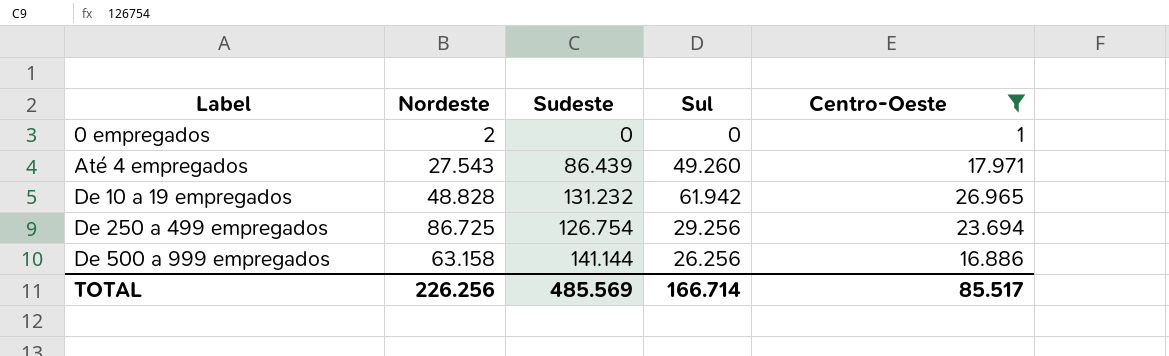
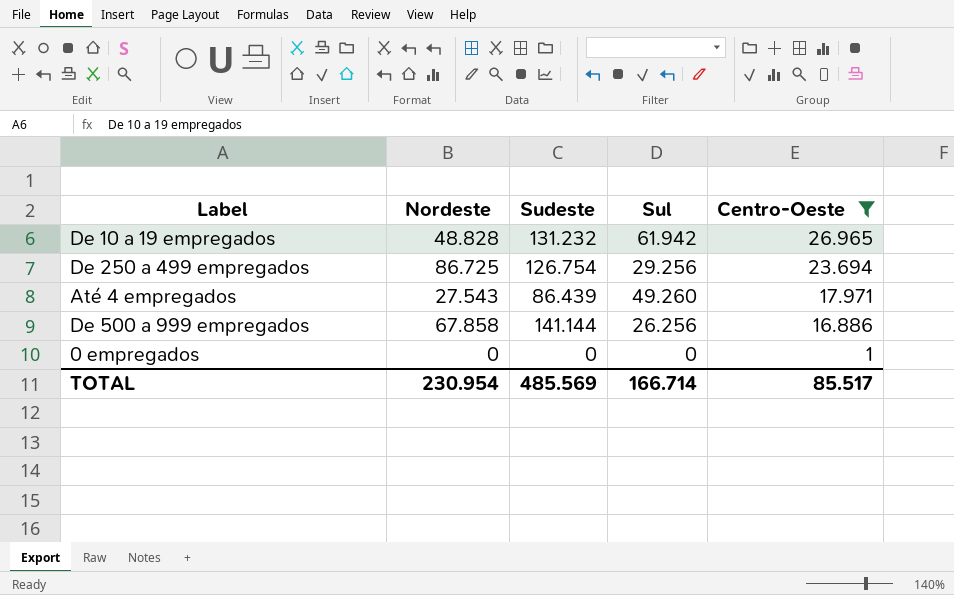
row order: Label ascending -> Centro-Oeste descending
De 500 a 999 empregados | Nordeste: 63.158 -> 67.858
0 empregados | Nordeste: 2 -> 0
TOTAL | Nordeste: 226.256 -> 230.954

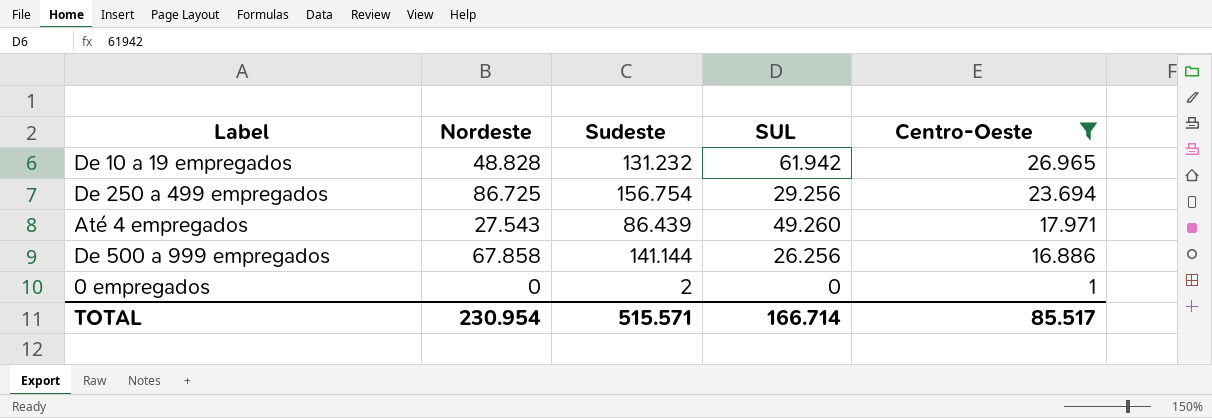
column name: Sul -> SUL
De 250 a 499 empregados | Sudeste: 126.754 -> 156.754
0 empregados | Sudeste: 0 -> 2
TOTAL | Sudeste: 485.569 -> 515.571

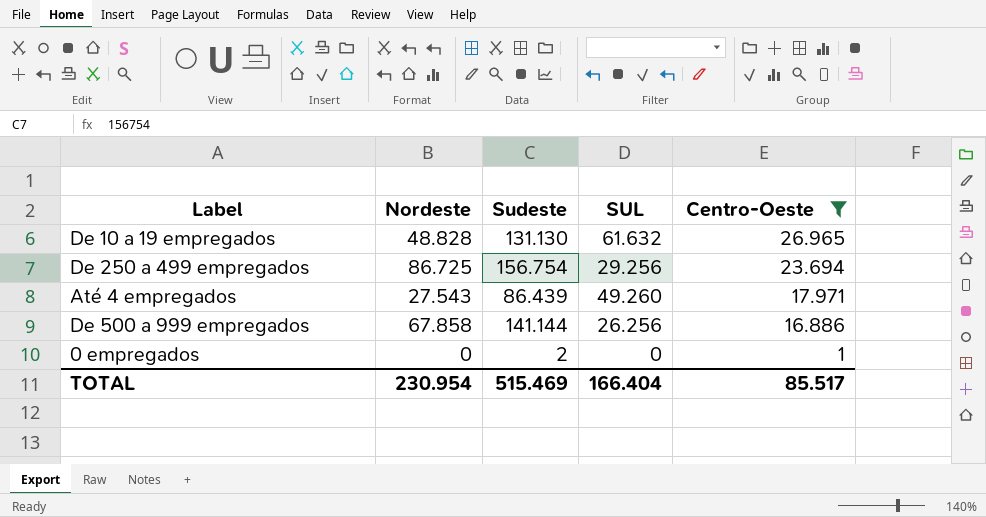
De 10 a 19 empregados | Sudeste: 131.232 -> 131.130
De 10 a 19 empregados | SUL: 61.942 -> 61.632
TOTAL | Sudeste: 515.571 -> 515.469
TOTAL | SUL: 166.714 -> 166.404

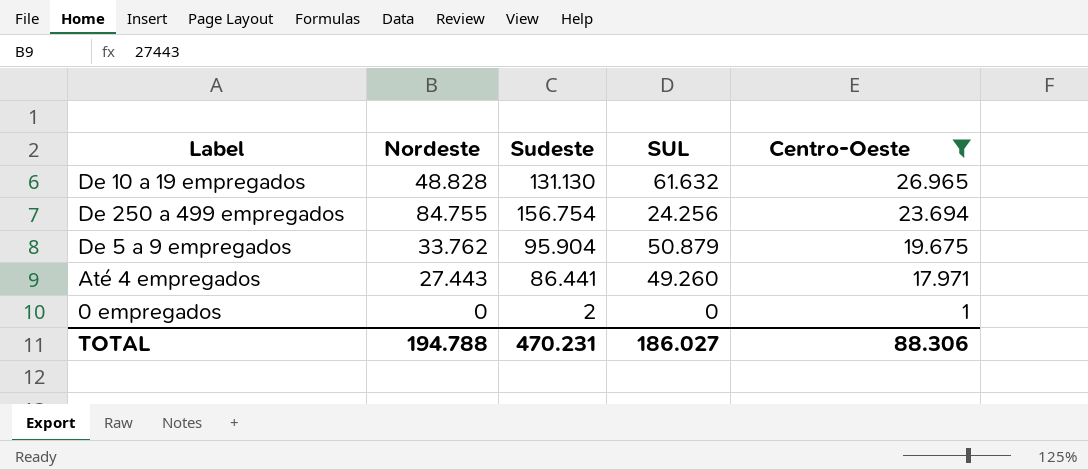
row De 500 a 999 empregados: 67.858 | 141.144 | 26.256 | 16.886 -> none
De 250 a 499 empregados | Nordeste: 86.725 -> 84.755
De 250 a 499 empregados | SUL: 29.256 -> 24.256
row De 5 a 9 empregados: none -> 33.762 | 95.904 | 50.879 | 19.675
Até 4 empregados | Nordeste: 27.543 -> 27.443
Até 4 empregados | Sudeste: 86.439 -> 86.441
TOTAL | Nordeste: 230.954 -> 194.788
TOTAL | Sudeste: 515.469 -> 470.231
TOTAL | SUL: 166.404 -> 186.027
TOTAL | Centro-Oeste: 85.517 -> 88.306

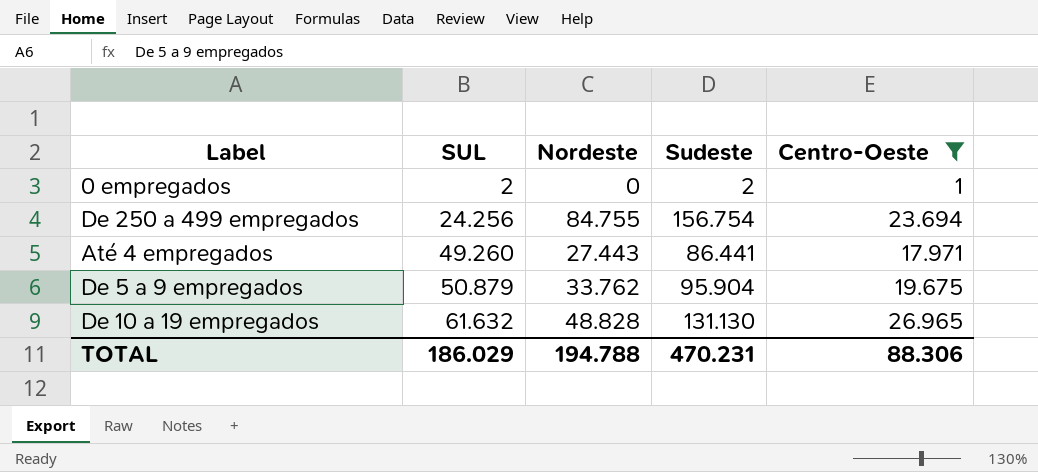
row order: Centro-Oeste descending -> SUL ascending
column SUL | position: 4 -> 2
0 empregados | SUL: 0 -> 2
TOTAL | SUL: 186.027 -> 186.029

